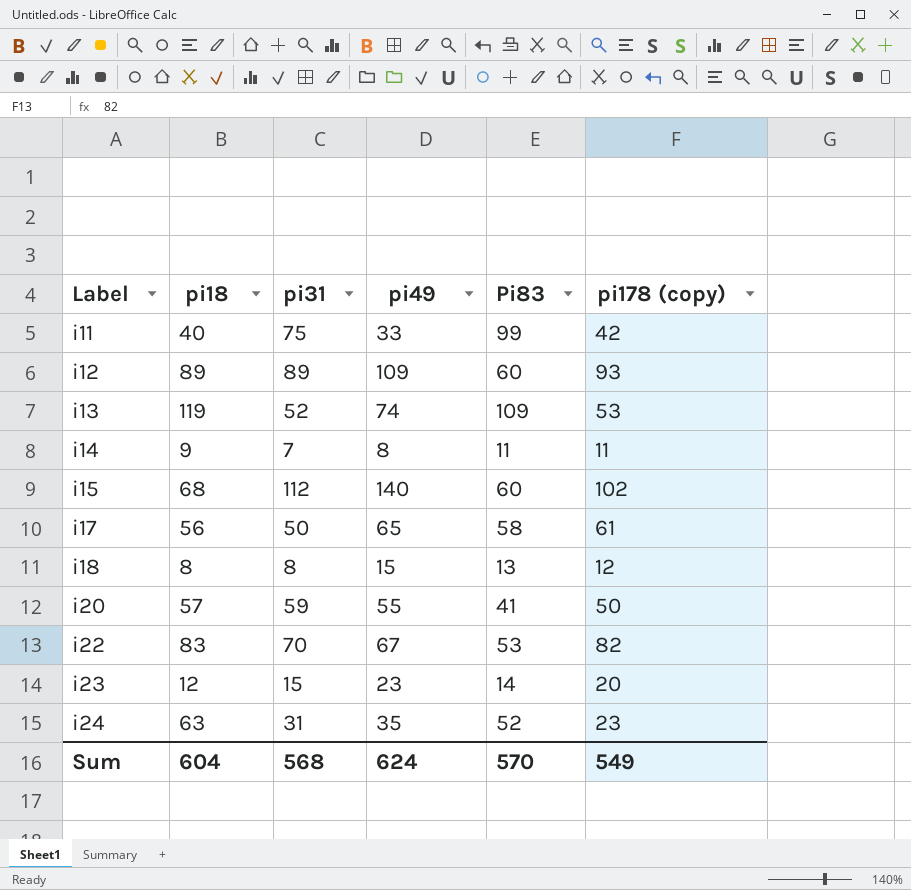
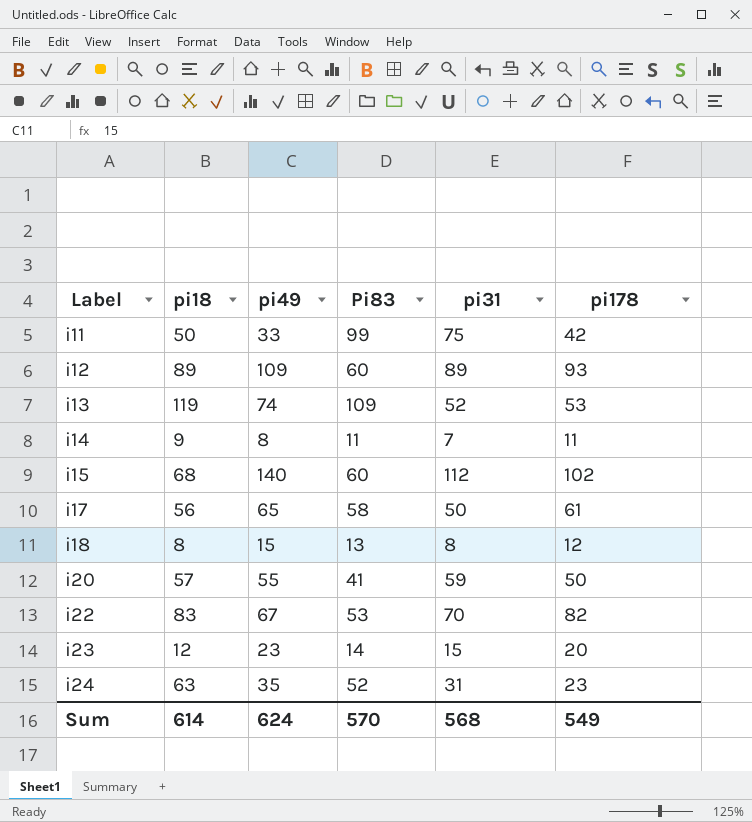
column pi31 | position: 3 -> 5
column name: pi178 (copy) -> pi178
i11 | pi18: 40 -> 50
Sum | pi18: 604 -> 614

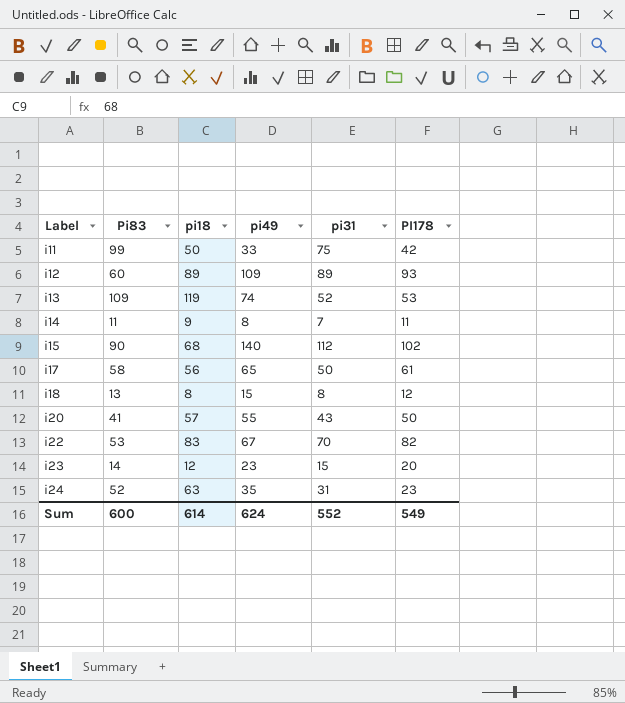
column Pi83 | position: 4 -> 2
column name: pi178 -> PI178
i15 | Pi83: 60 -> 90
i20 | pi31: 59 -> 43
Sum | Pi83: 570 -> 600
Sum | pi31: 568 -> 552

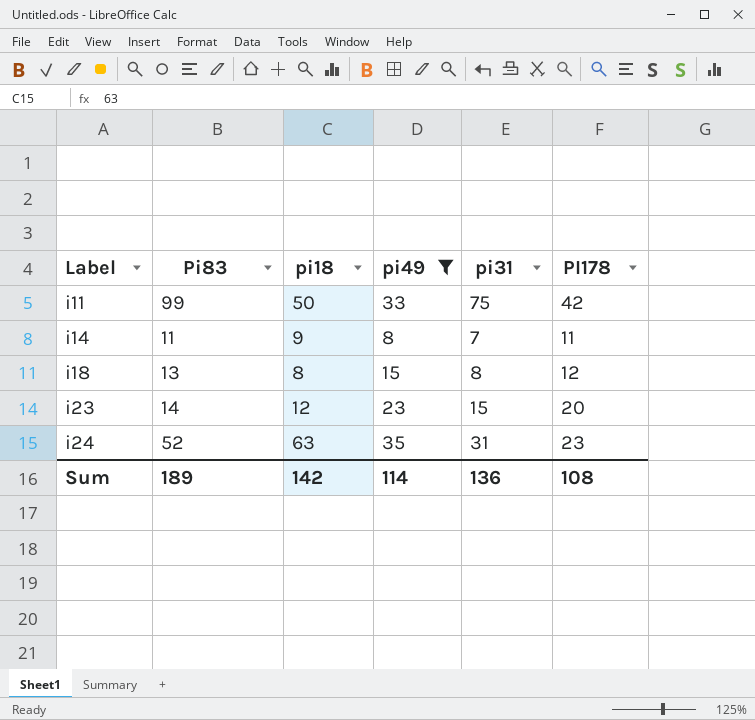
filter: none -> pi49 <= 35
Sum | Pi83: 600 -> 189
Sum | pi18: 614 -> 142
Sum | pi49: 624 -> 114
Sum | pi31: 552 -> 136
Sum | PI178: 549 -> 108

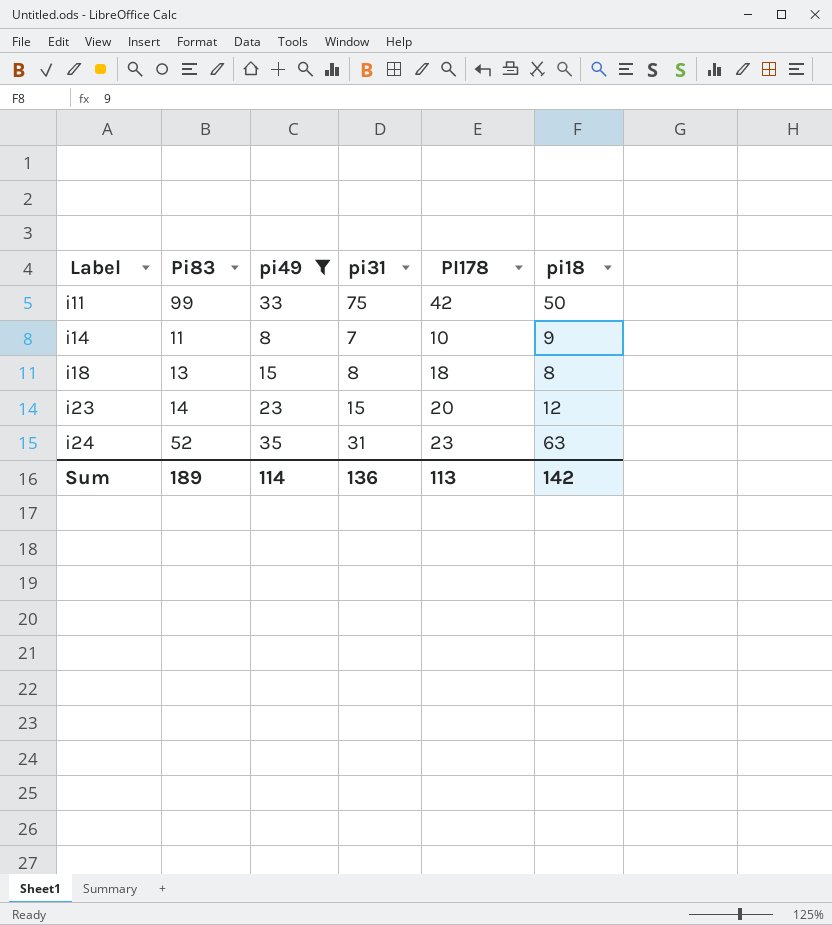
column pi18 | position: 3 -> 6
i14 | PI178: 11 -> 10
i18 | PI178: 12 -> 18
Sum | PI178: 108 -> 113

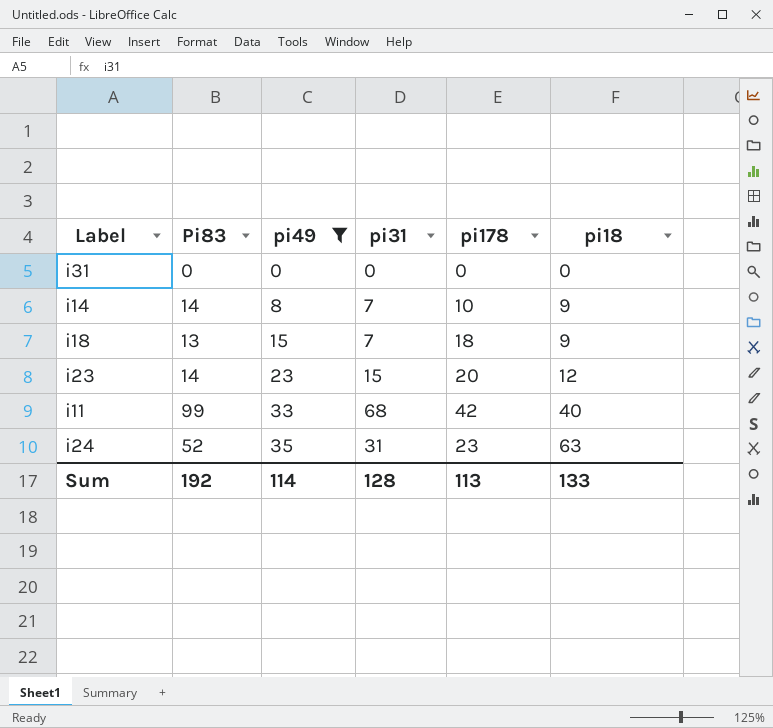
row order: Label ascending -> pi49 ascending
column name: PI178 -> pi178
row i31: none -> 0 | 0 | 0 | 0 | 0
i14 | Pi83: 11 -> 14
i18 | pi31: 8 -> 7
i18 | pi18: 8 -> 9
i11 | pi31: 75 -> 68
i11 | pi18: 50 -> 40
Sum | Pi83: 189 -> 192
Sum | pi31: 136 -> 128
Sum | pi18: 142 -> 133

